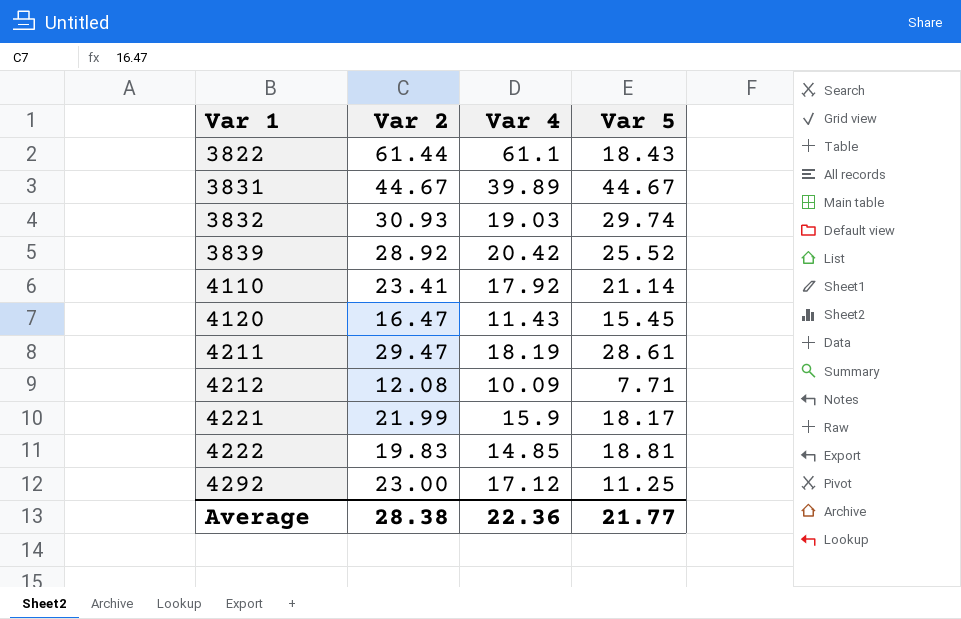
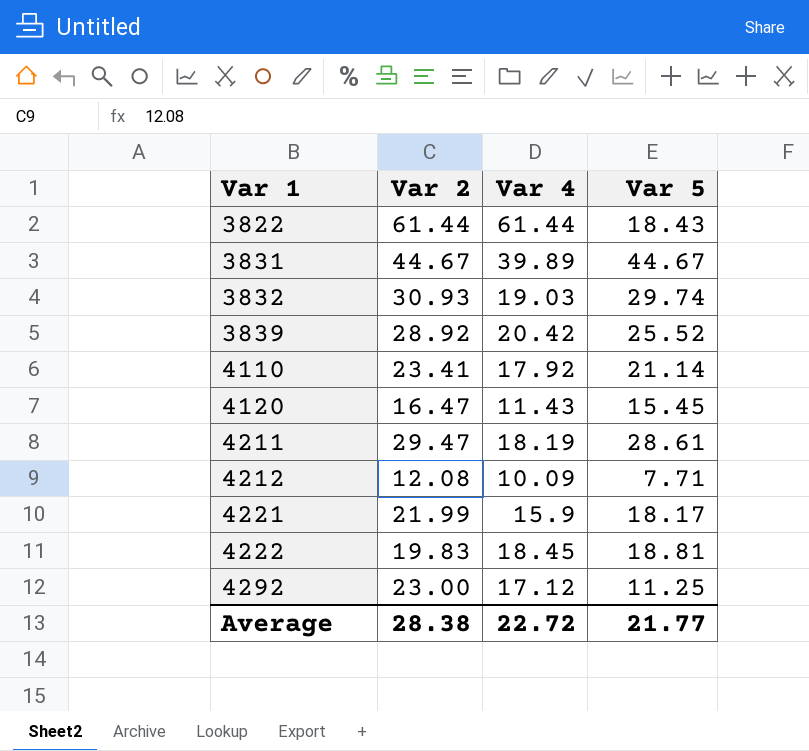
3822 | Var 4: 61.1 -> 61.44
4222 | Var 4: 14.85 -> 18.45
Average | Var 4: 22.36 -> 22.72

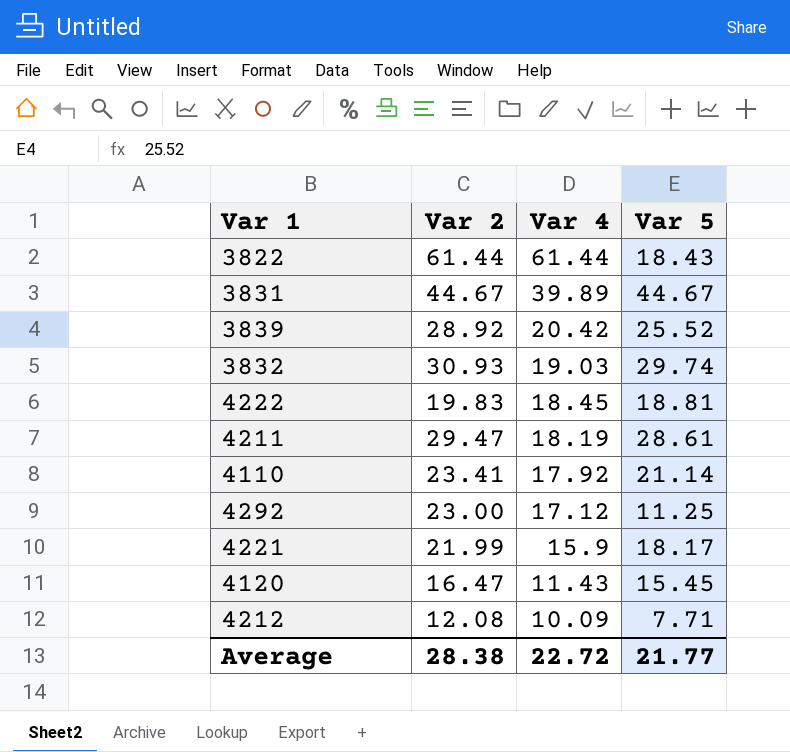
row order: Var 1 ascending -> Var 4 descending

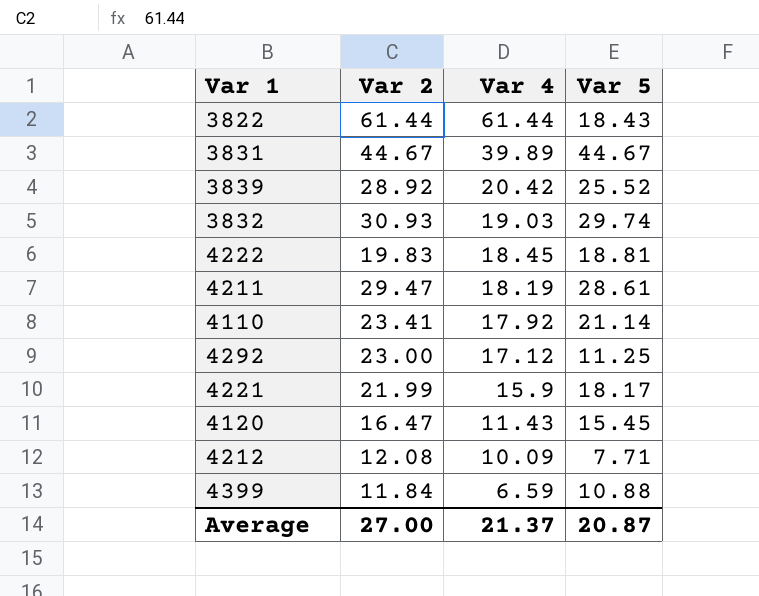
row 4399: none -> 11.84 | 6.59 | 10.88
Average | Var 2: 28.38 -> 27.00
Average | Var 4: 22.72 -> 21.37
Average | Var 5: 21.77 -> 20.87

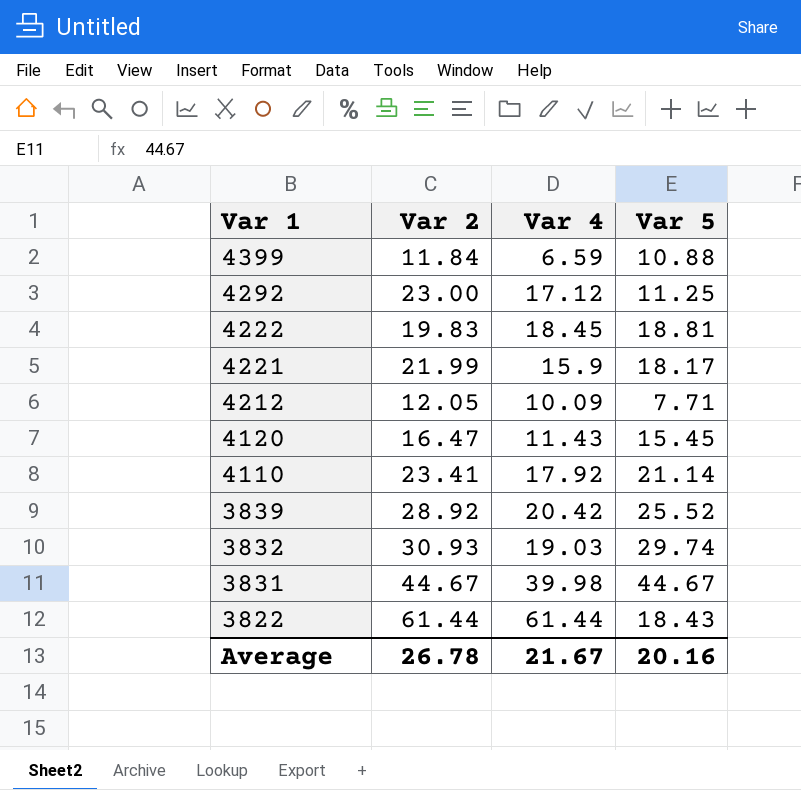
row order: Var 4 descending -> Var 1 descending
row 4211: 29.47 | 18.19 | 28.61 -> none
4212 | Var 2: 12.08 -> 12.05
3831 | Var 4: 39.89 -> 39.98
Average | Var 2: 27.00 -> 26.78
Average | Var 4: 21.37 -> 21.67
Average | Var 5: 20.87 -> 20.16

